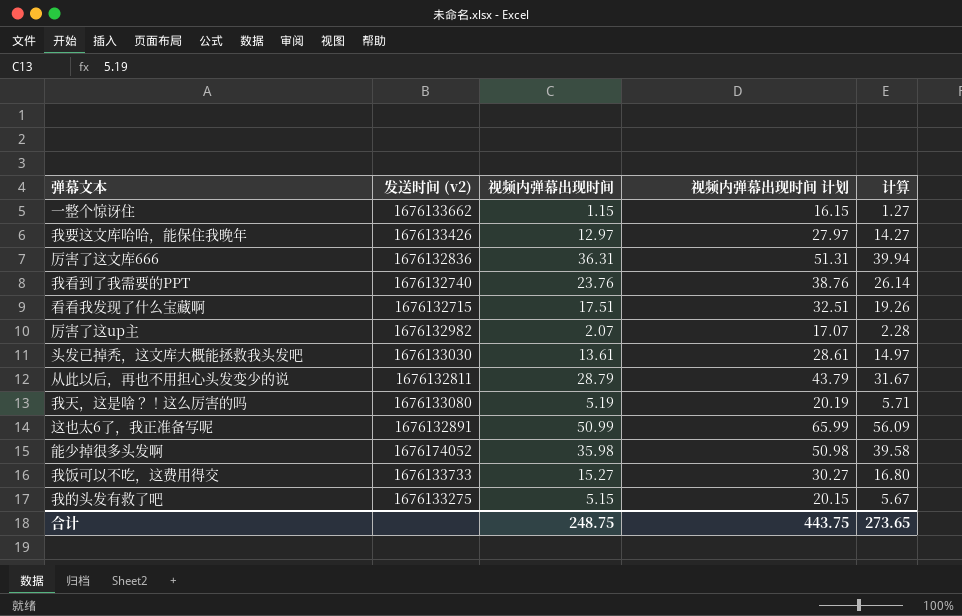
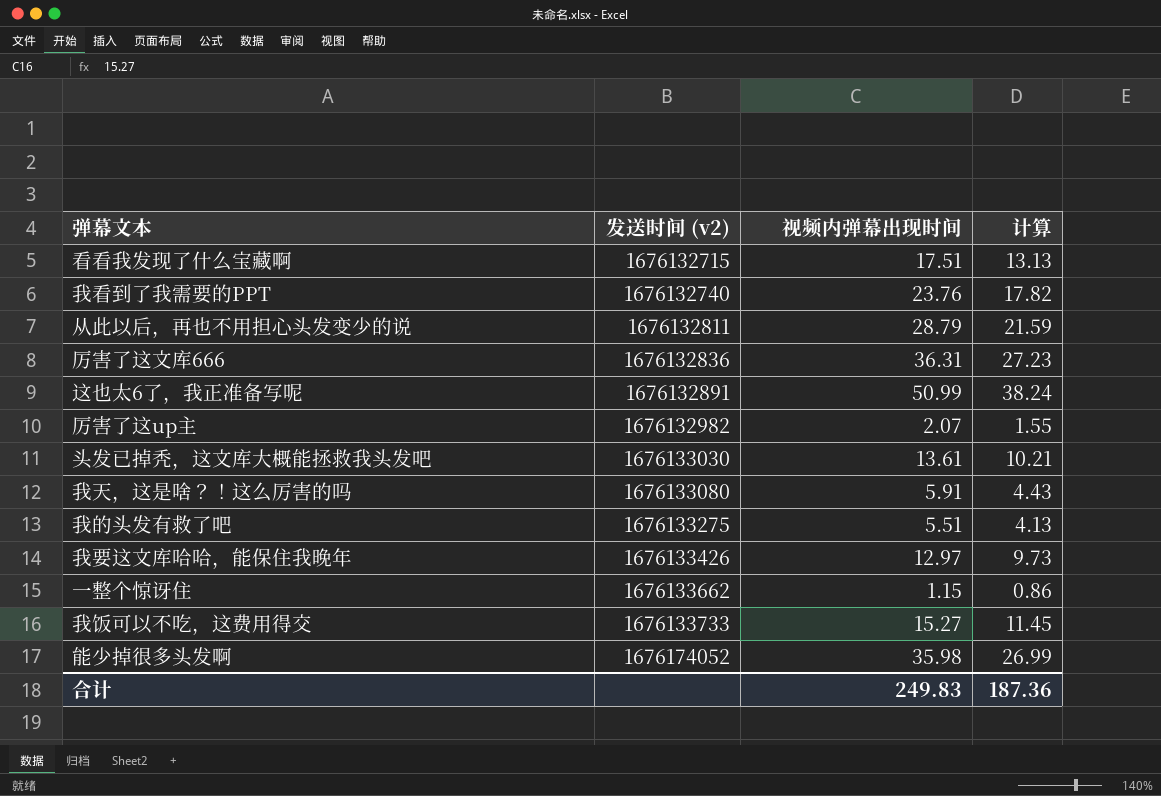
row order: none -> 发送时间 (v2) ascending
column 视频内弹幕出现时间 计划 | formula: [视频内弹幕出现时间] + 15 -> none
column 计算 | formula: [视频内弹幕出现时间] * 1.1 -> [视频内弹幕出现时间] * 0.75
我天，这是啥？！这么厉害的吗 | 视频内弹幕出现时间: 5.19 -> 5.91
我的头发有救了吧 | 视频内弹幕出现时间: 5.15 -> 5.51
合计 | 视频内弹幕出现时间: 248.75 -> 249.83
合计 | 计算: 273.65 -> 187.36

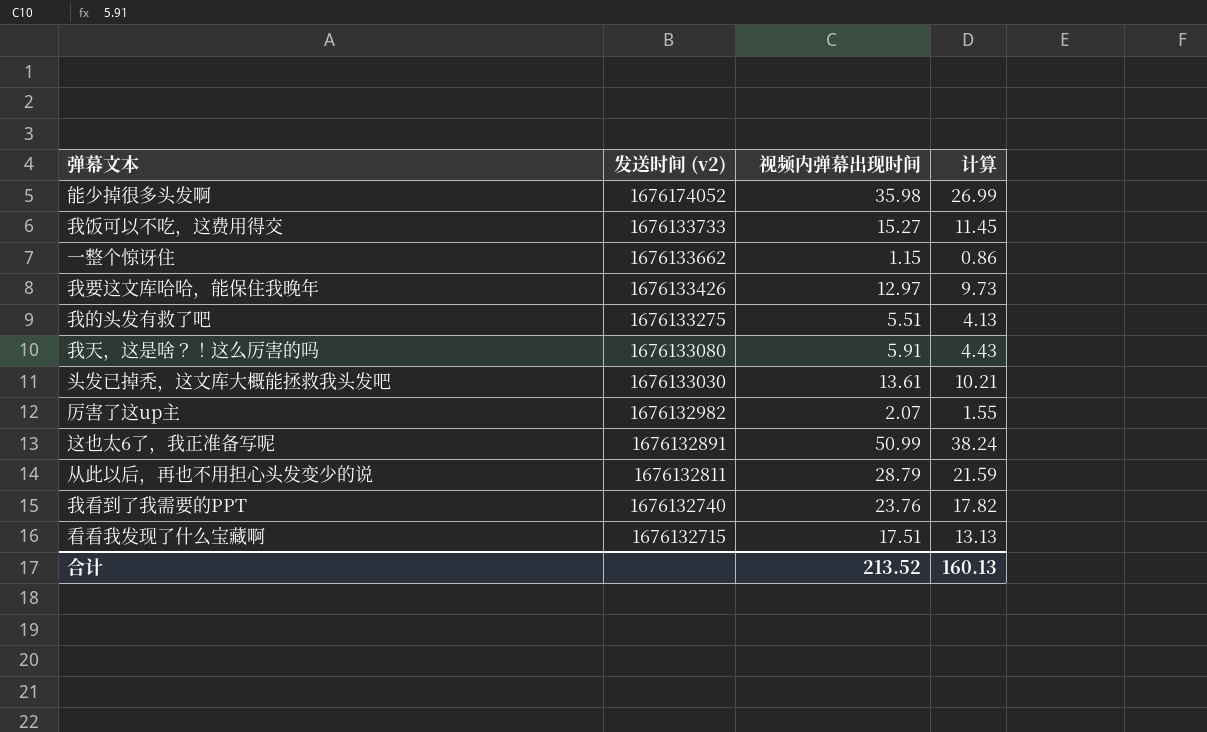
row order: 发送时间 (v2) ascending -> 发送时间 (v2) descending
row 厉害了这文库666: 1676132836 | 36.31 | 27.23 -> none
合计 | 视频内弹幕出现时间: 249.83 -> 213.52
合计 | 计算: 187.36 -> 160.13

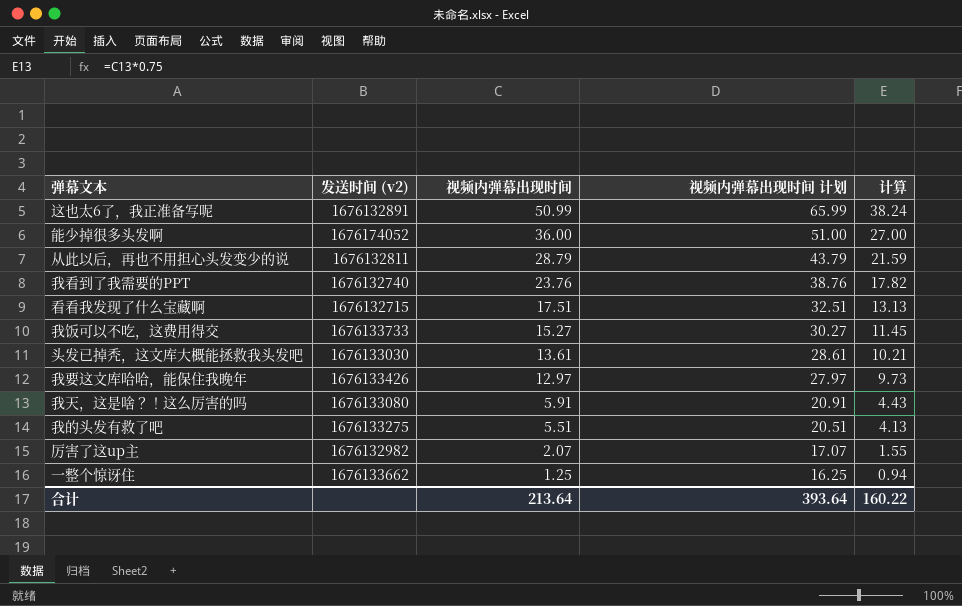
row order: 发送时间 (v2) descending -> 视频内弹幕出现时间 descending
column 视频内弹幕出现时间 计划 | formula: none -> [视频内弹幕出现时间] + 15
能少掉很多头发啊 | 视频内弹幕出现时间: 35.98 -> 36.00
能少掉很多头发啊 | 计算: 26.99 -> 27.00
一整个惊讶住 | 视频内弹幕出现时间: 1.15 -> 1.25
一整个惊讶住 | 计算: 0.86 -> 0.94
合计 | 视频内弹幕出现时间: 213.52 -> 213.64
合计 | 计算: 160.13 -> 160.22

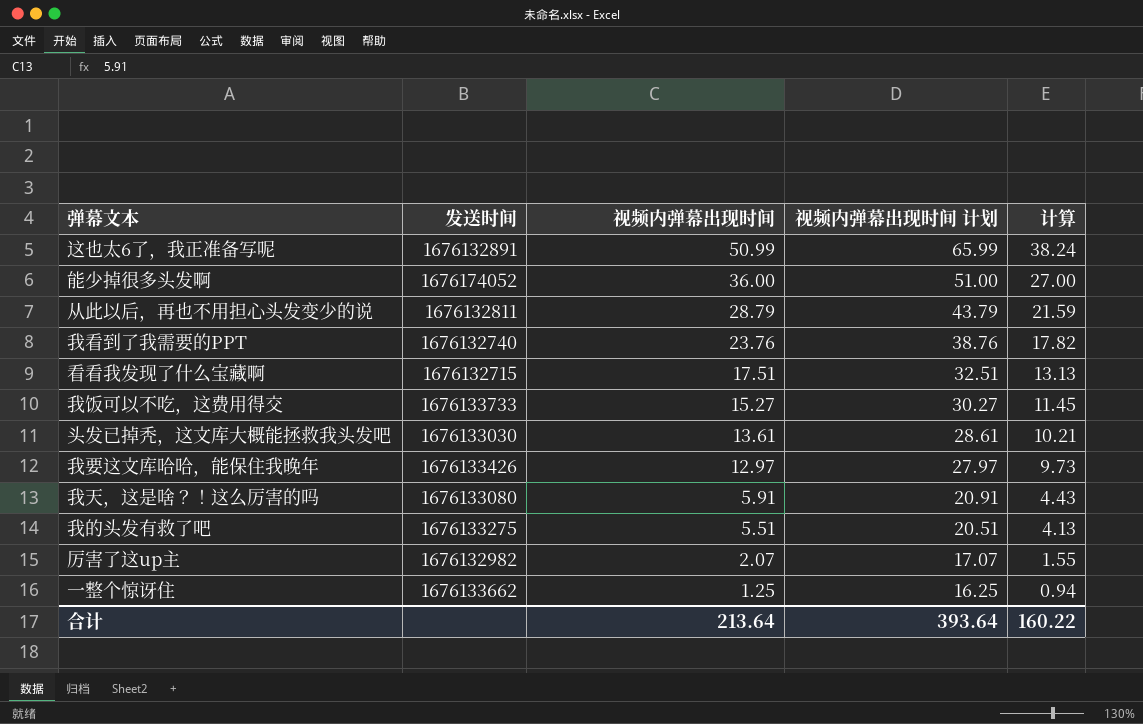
column name: 发送时间 (v2) -> 发送时间

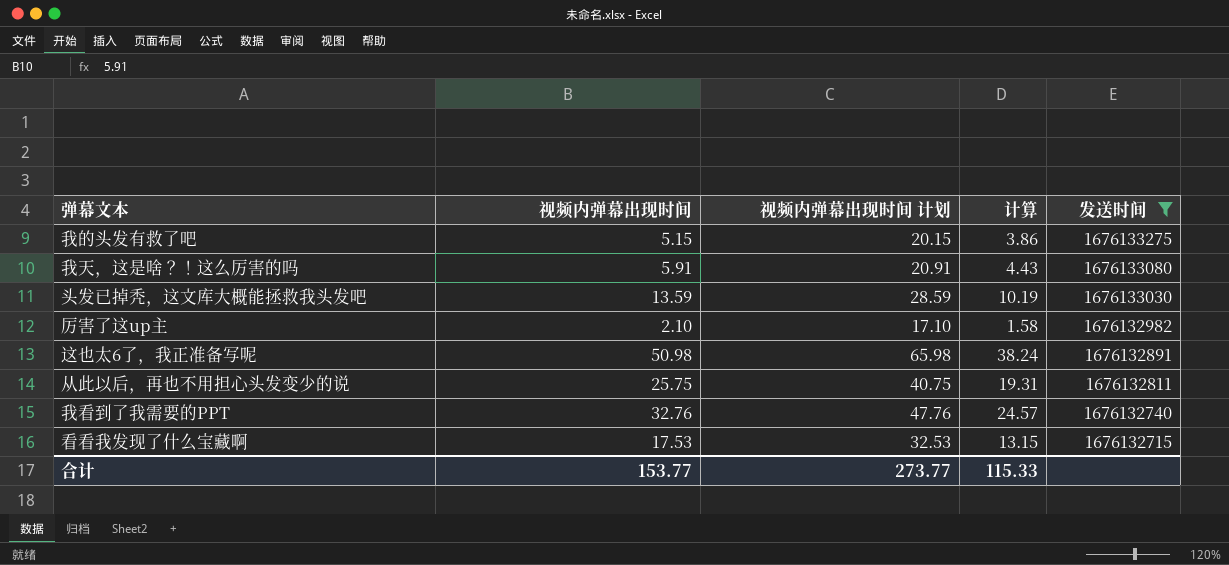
filter: none -> 发送时间 <= 1676133275
row order: 视频内弹幕出现时间 descending -> 发送时间 descending
column 发送时间 | position: 2 -> 5
我的头发有救了吧 | 视频内弹幕出现时间: 5.51 -> 5.15
我的头发有救了吧 | 视频内弹幕出现时间 计划: 20.51 -> 20.15
我的头发有救了吧 | 计算: 4.13 -> 3.86
头发已掉秃，这文库大概能拯救我头发吧 | 视频内弹幕出现时间: 13.61 -> 13.59
头发已掉秃，这文库大概能拯救我头发吧 | 视频内弹幕出现时间 计划: 28.61 -> 28.59
头发已掉秃，这文库大概能拯救我头发吧 | 计算: 10.21 -> 10.19
厉害了这up主 | 视频内弹幕出现时间: 2.07 -> 2.10
厉害了这up主 | 视频内弹幕出现时间 计划: 17.07 -> 17.10
厉害了这up主 | 计算: 1.55 -> 1.58
这也太6了，我正准备写呢 | 视频内弹幕出现时间: 50.99 -> 50.98
这也太6了，我正准备写呢 | 视频内弹幕出现时间 计划: 65.99 -> 65.98
从此以后，再也不用担心头发变少的说 | 视频内弹幕出现时间: 28.79 -> 25.75
从此以后，再也不用担心头发变少的说 | 视频内弹幕出现时间 计划: 43.79 -> 40.75
从此以后，再也不用担心头发变少的说 | 计算: 21.59 -> 19.31
我看到了我需要的PPT | 视频内弹幕出现时间: 23.76 -> 32.76
我看到了我需要的PPT | 视频内弹幕出现时间 计划: 38.76 -> 47.76
我看到了我需要的PPT | 计算: 17.82 -> 24.57
看看我发现了什么宝藏啊 | 视频内弹幕出现时间: 17.51 -> 17.53
看看我发现了什么宝藏啊 | 视频内弹幕出现时间 计划: 32.51 -> 32.53
看看我发现了什么宝藏啊 | 计算: 13.13 -> 13.15
合计 | 视频内弹幕出现时间: 213.64 -> 153.77
合计 | 视频内弹幕出现时间 计划: 393.64 -> 273.77
合计 | 计算: 160.22 -> 115.33

